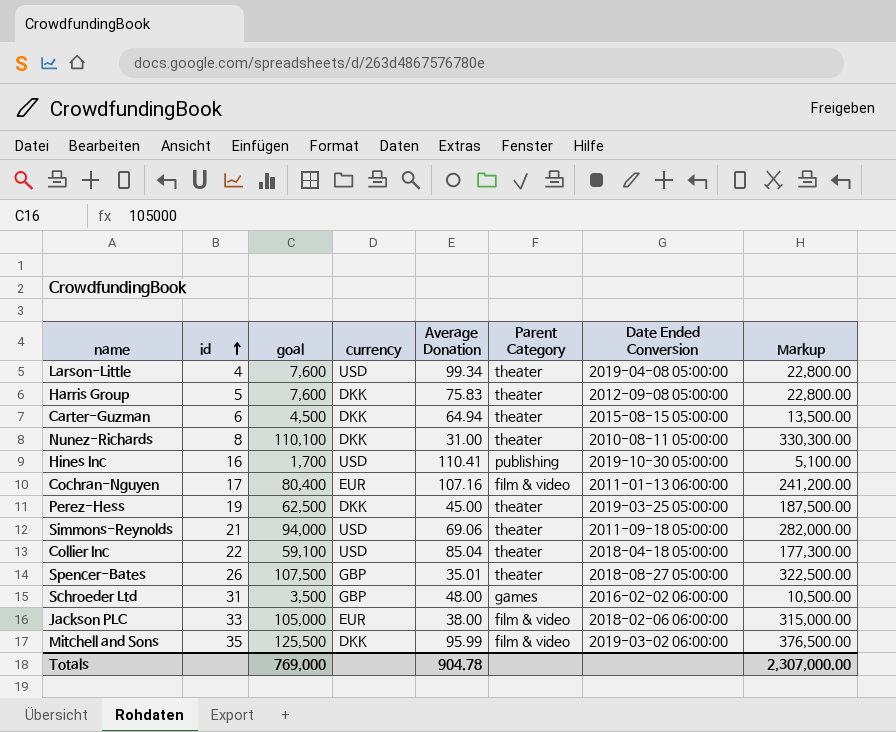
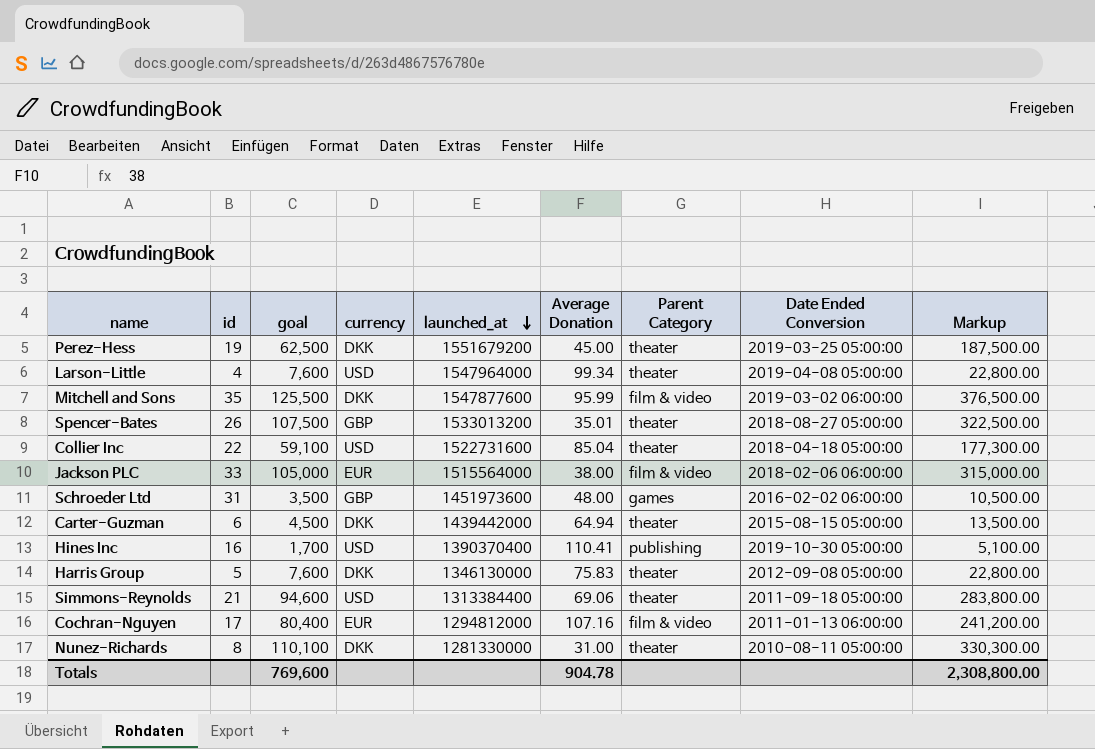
row order: id ascending -> launched_at descending
column launched_at | position: none -> 5
Simmons-Reynolds | goal: 94,000 -> 94,600
Simmons-Reynolds | Markup: 282,000.00 -> 283,800.00
Totals | goal: 769,000 -> 769,600
Totals | Markup: 2,307,000.00 -> 2,308,800.00

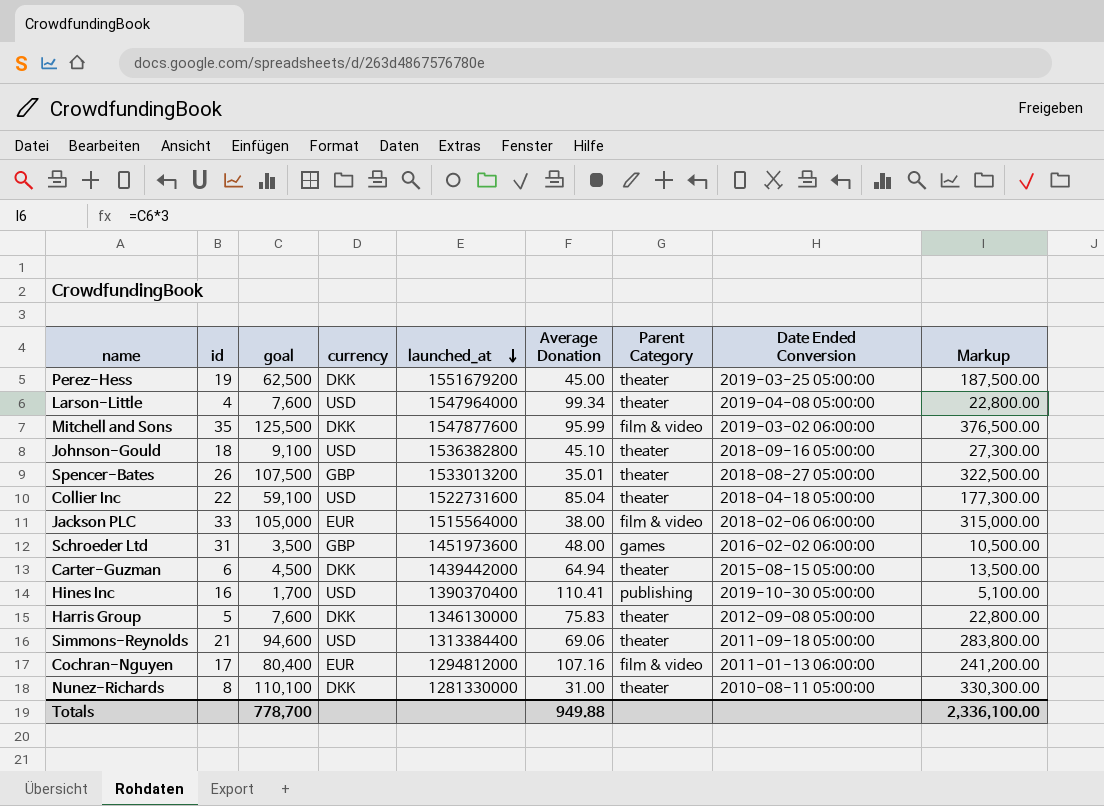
row Johnson-Gould: none -> 18 | 9,100 | USD | 1536382800 | 45.10 | theater | 2018-09-16 05:00:00 | 27,300.00
Totals | goal: 769,600 -> 778,700
Totals | Average Donation: 904.78 -> 949.88
Totals | Markup: 2,308,800.00 -> 2,336,100.00

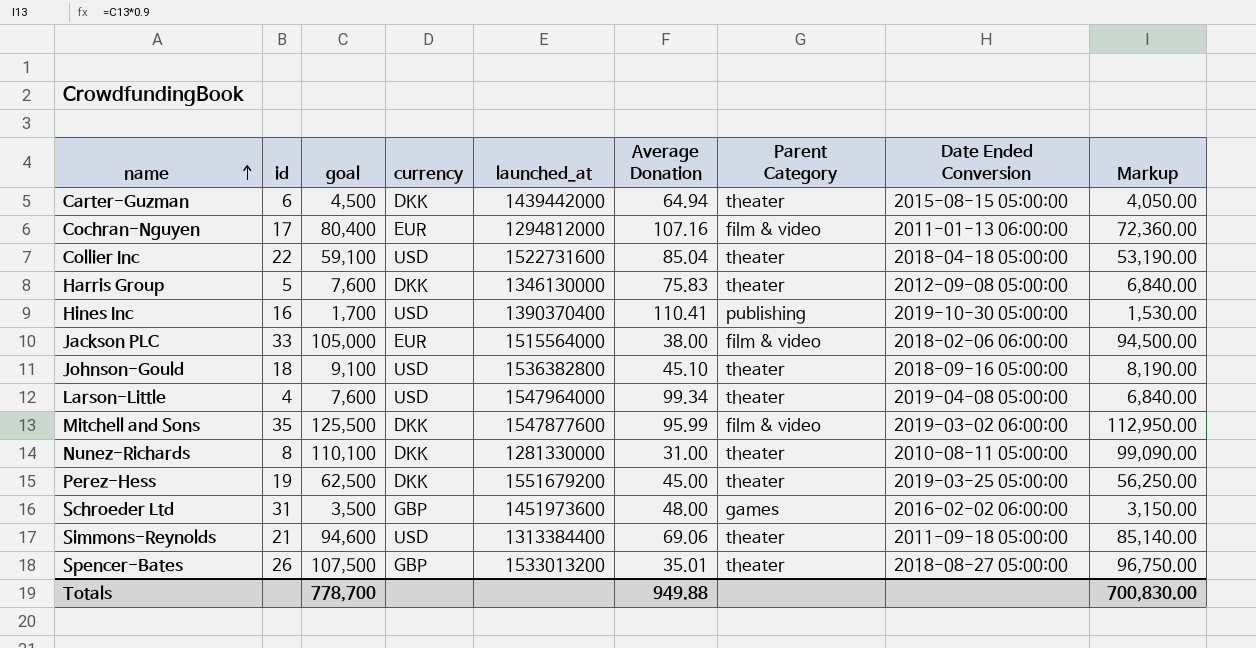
row order: launched_at descending -> name ascending
column Markup | formula: [goal] * 3 -> [goal] * 0.9
Totals | Markup: 2,336,100.00 -> 700,830.00

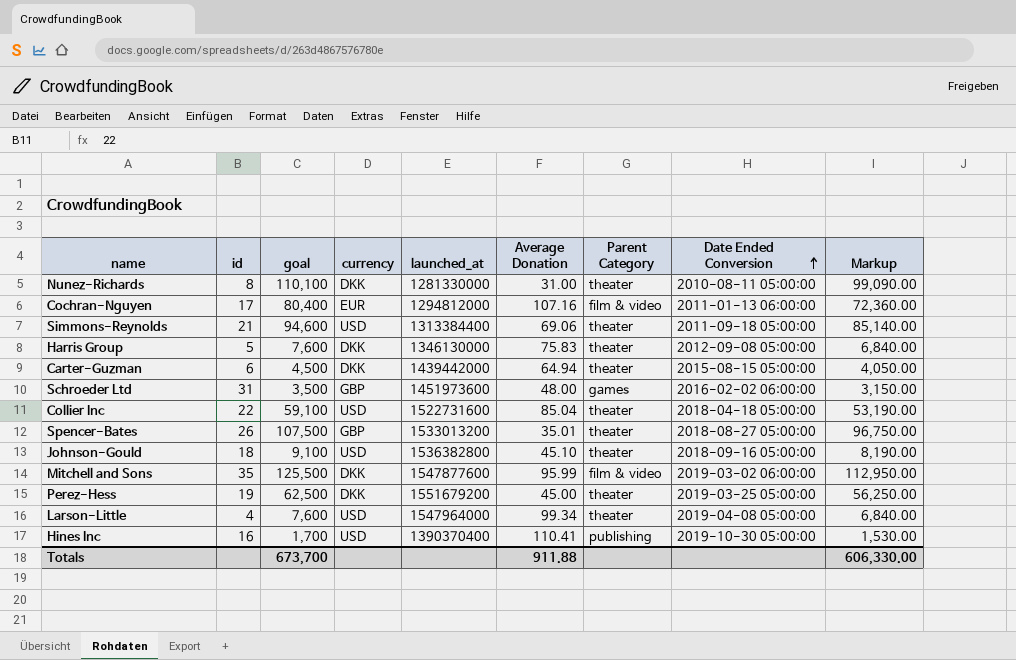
row order: name ascending -> Date Ended Conversion ascending
row Jackson PLC: 33 | 105,000 | EUR | 1515564000 | 38.00 | film & video | 2018-02-06 06:00:00 | 94,500.00 -> none
Totals | goal: 778,700 -> 673,700
Totals | Average Donation: 949.88 -> 911.88
Totals | Markup: 700,830.00 -> 606,330.00

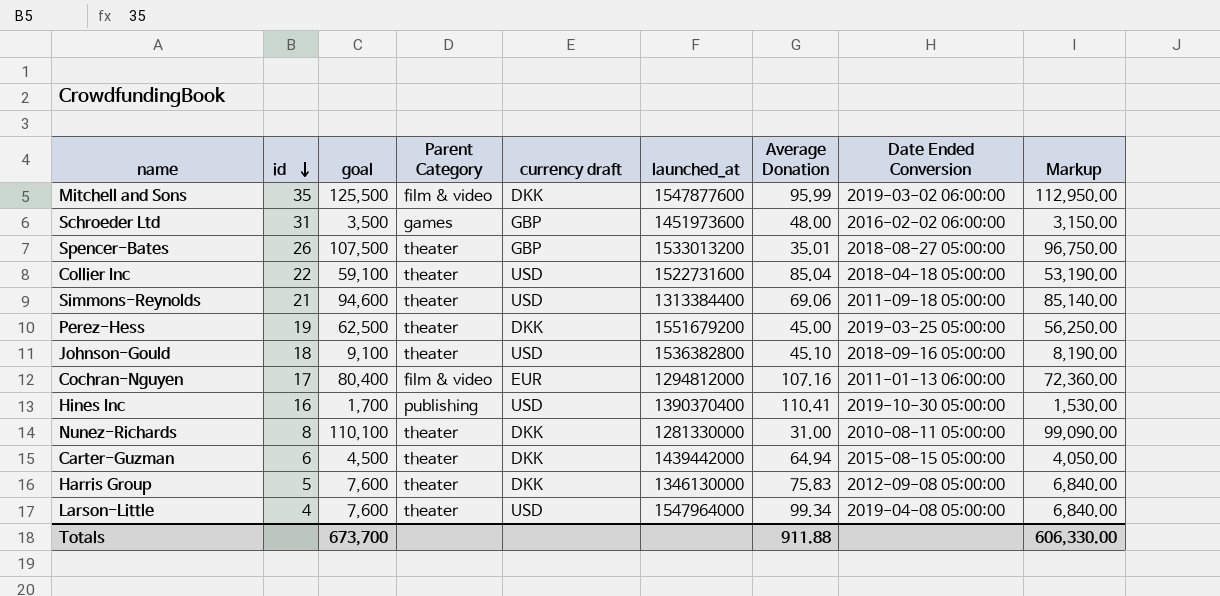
row order: Date Ended Conversion ascending -> id descending
column Parent Category | position: 7 -> 4
column name: currency -> currency draft

